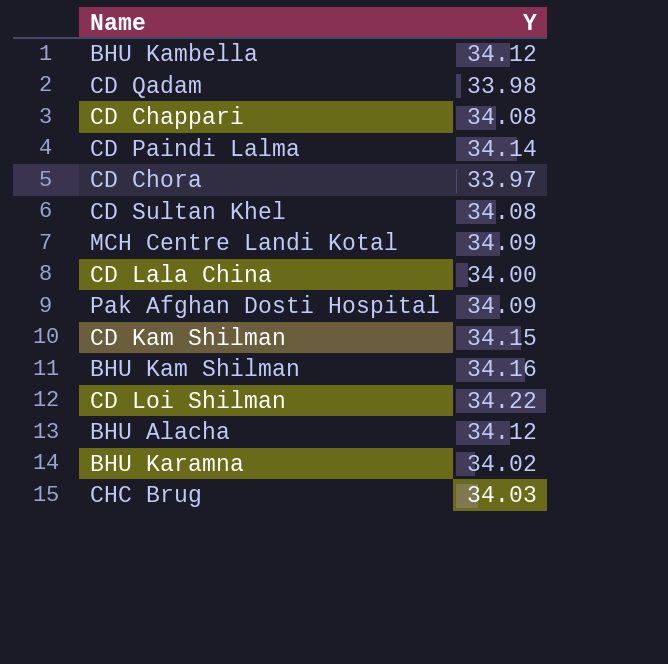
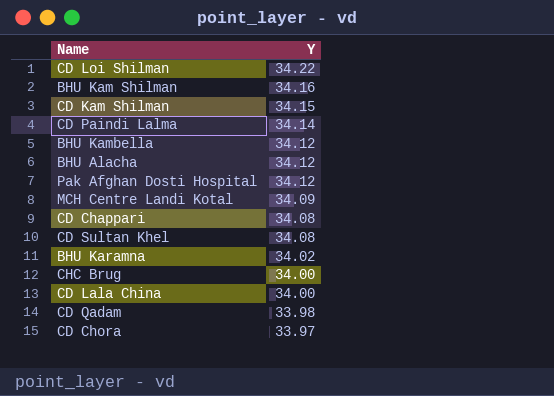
row order: none -> Y descending
Pak Afghan Dosti Hospital | Y: 34.09 -> 34.12
CHC Brug | Y: 34.03 -> 34.00

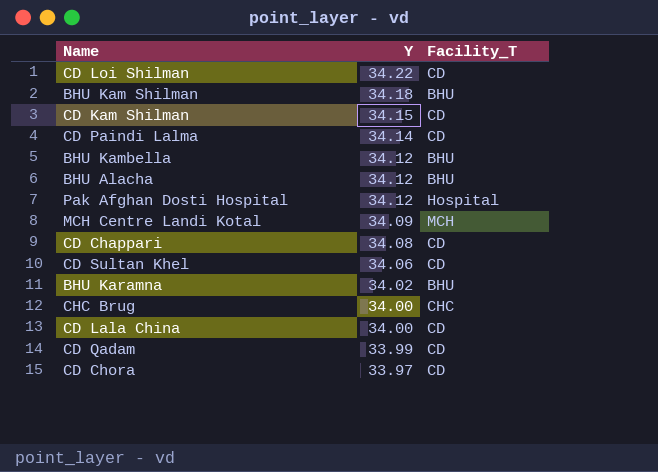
column Facility_T | position: none -> 3
BHU Kam Shilman | Y: 34.16 -> 34.18
CD Sultan Khel | Y: 34.08 -> 34.06
CD Qadam | Y: 33.98 -> 33.99

